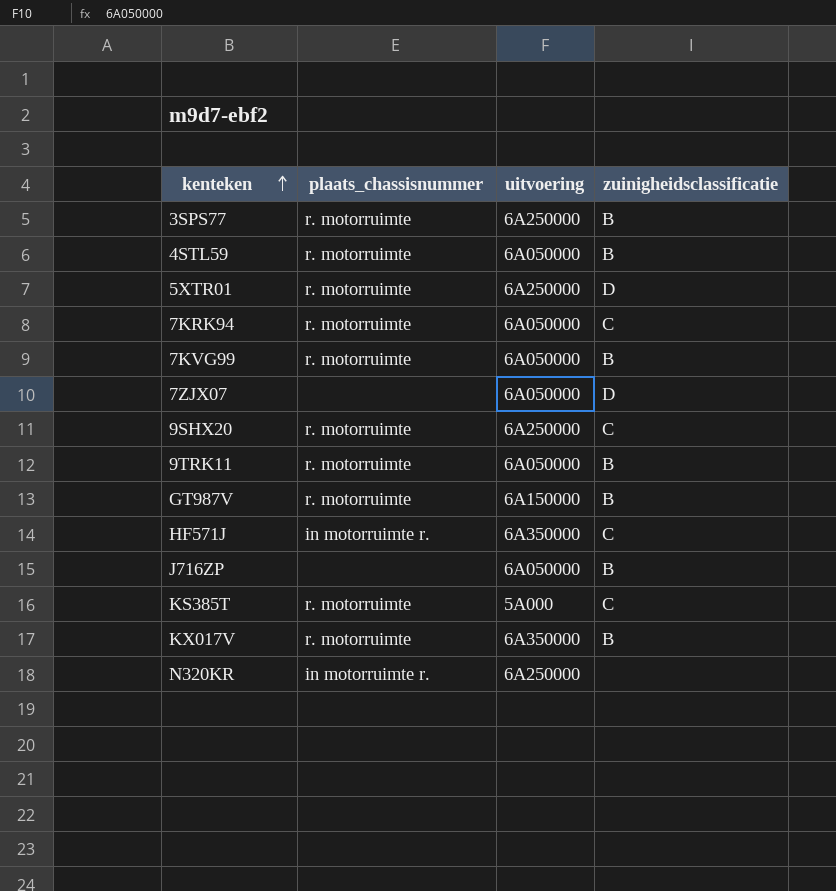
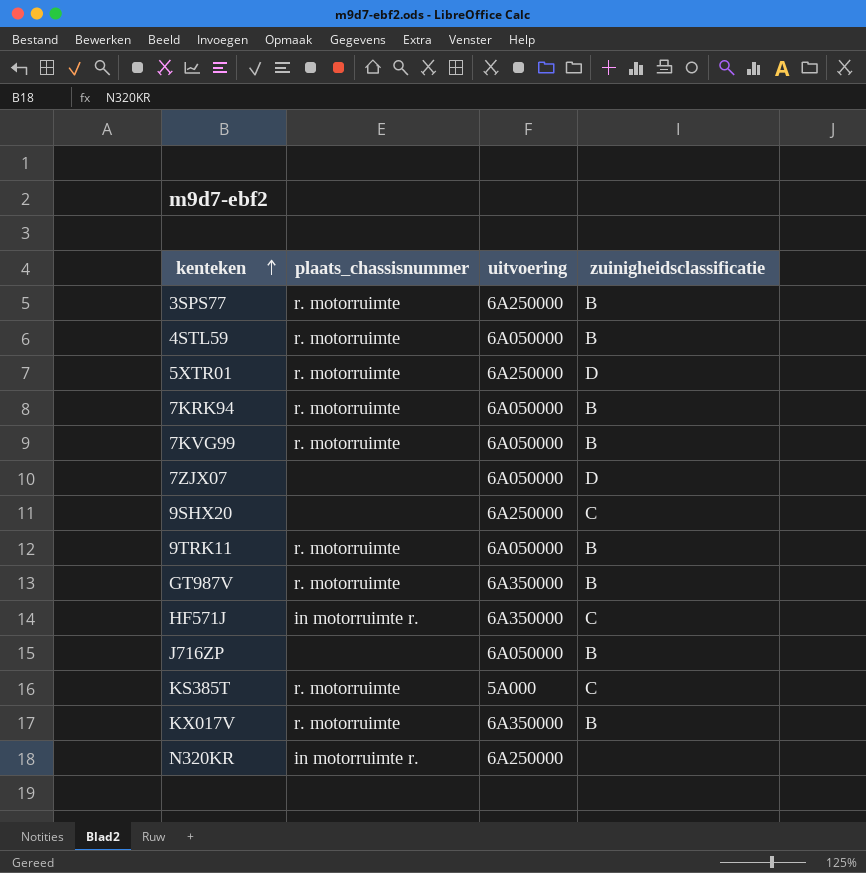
7KRK94 | zuinigheidsclassificatie: C -> B
9SHX20 | plaats_chassisnummer: r. motorruimte -> none
GT987V | uitvoering: 6A150000 -> 6A350000

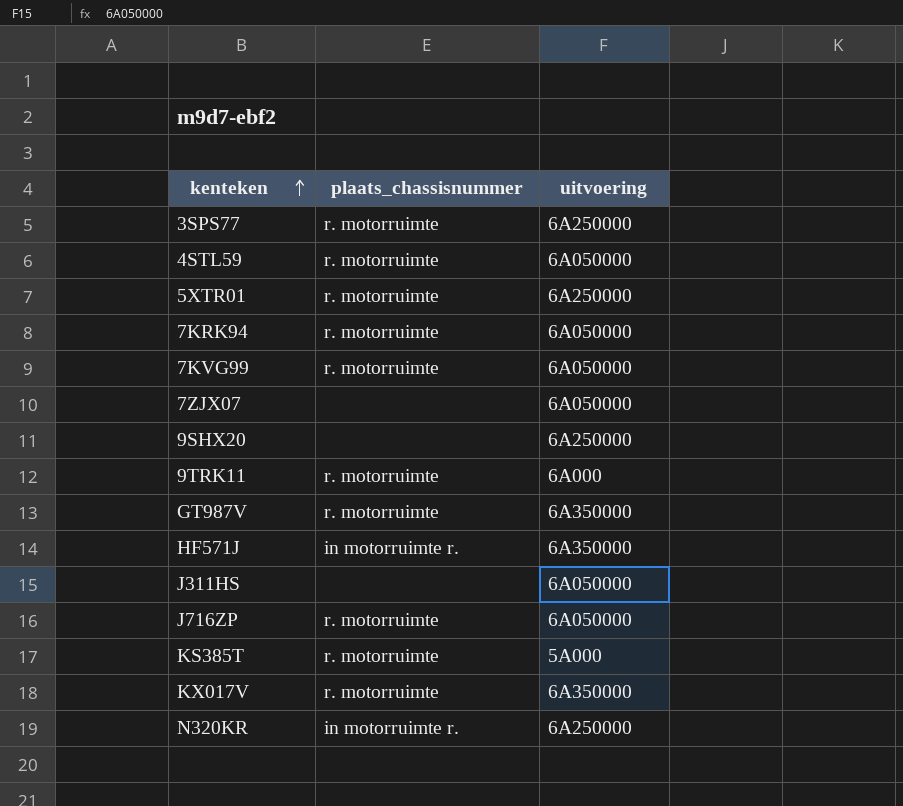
column zuinigheidsclassificatie | position: 4 -> none
9TRK11 | uitvoering: 6A050000 -> 6A000
row J311HS: none -> none | 6A050000
J716ZP | plaats_chassisnummer: none -> r. motorruimte

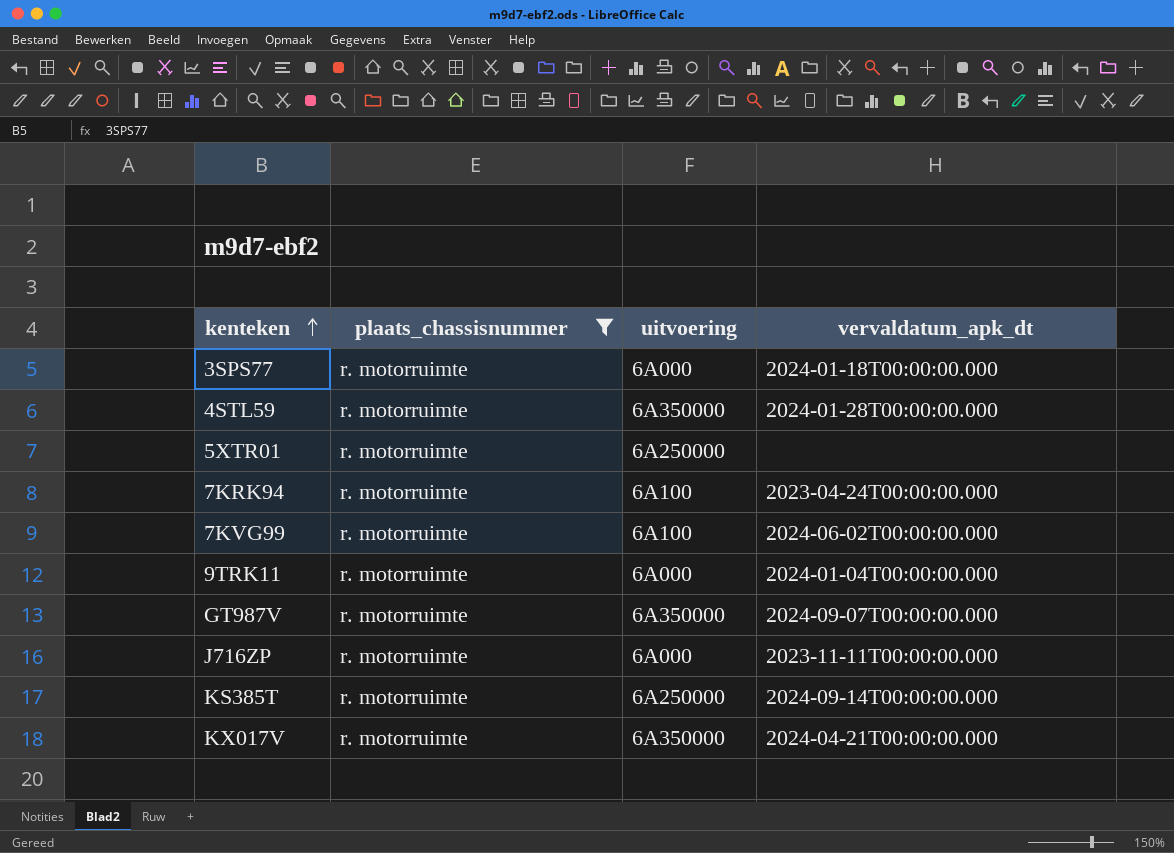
filter: none -> plaats_chassisnummer = r. motorruimte
column vervaldatum_apk_dt | position: none -> 4
3SPS77 | uitvoering: 6A250000 -> 6A000
4STL59 | uitvoering: 6A050000 -> 6A350000
7KRK94 | uitvoering: 6A050000 -> 6A100
7KVG99 | uitvoering: 6A050000 -> 6A100
J716ZP | uitvoering: 6A050000 -> 6A000
KS385T | uitvoering: 5A000 -> 6A250000

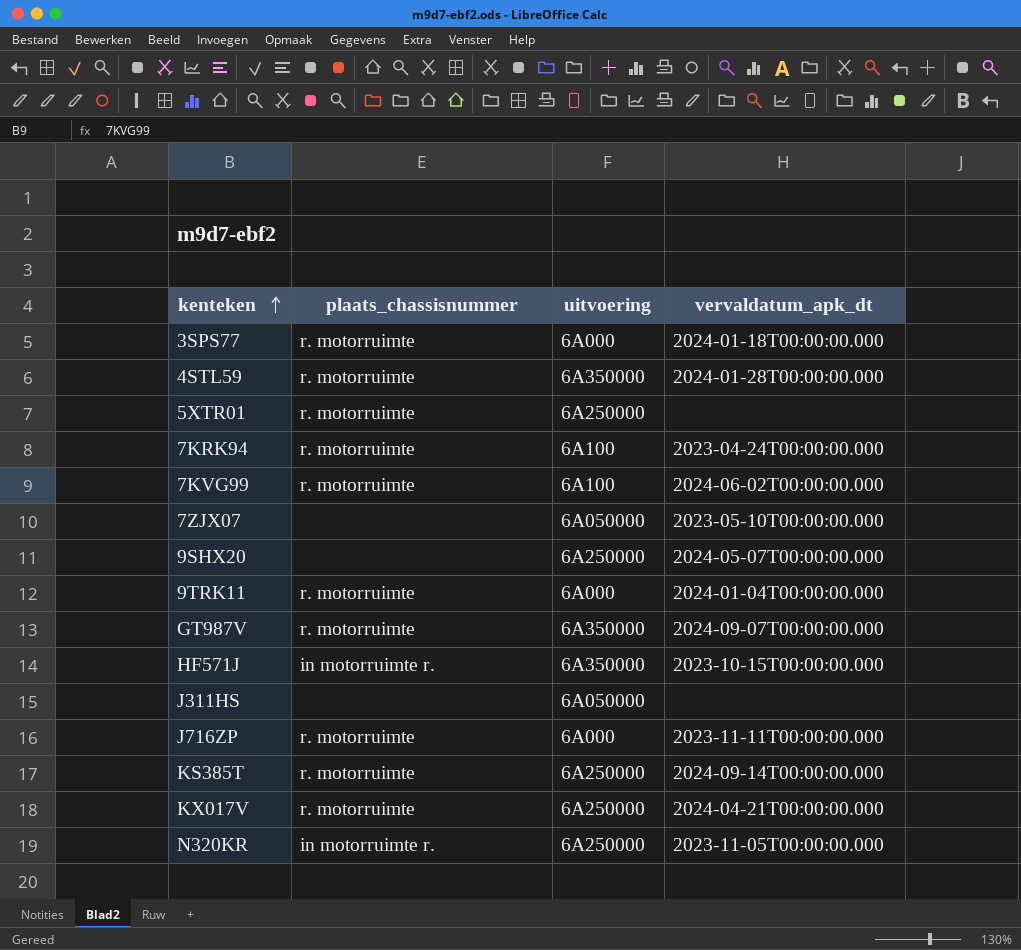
filter: plaats_chassisnummer = r. motorruimte -> none
KX017V | uitvoering: 6A350000 -> 6A250000

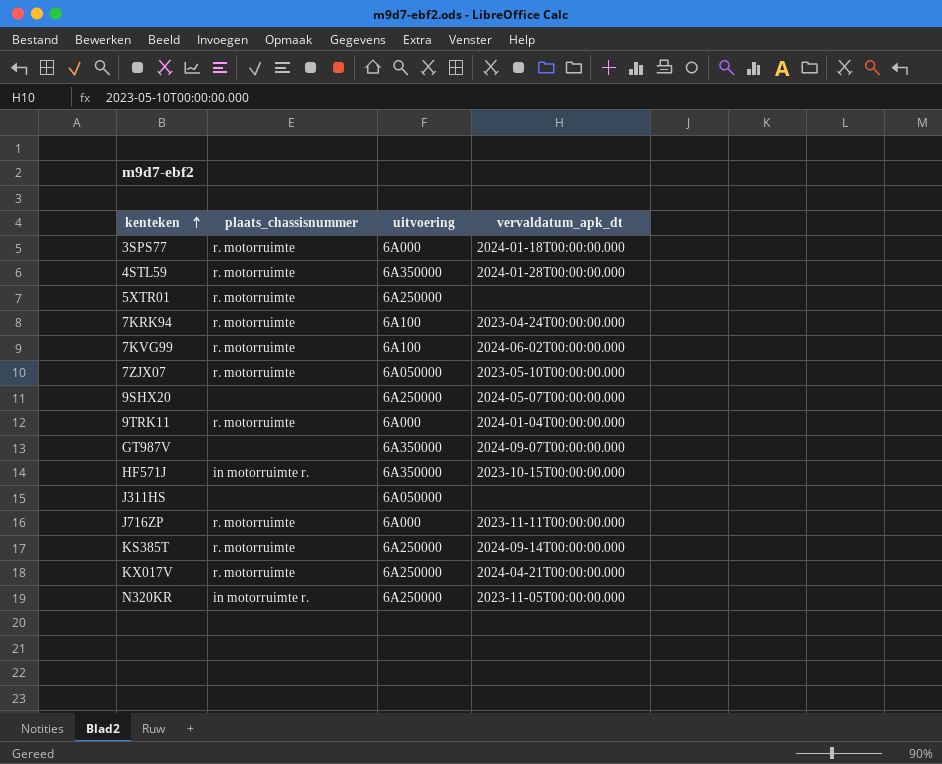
7ZJX07 | plaats_chassisnummer: none -> r. motorruimte
GT987V | plaats_chassisnummer: r. motorruimte -> none

